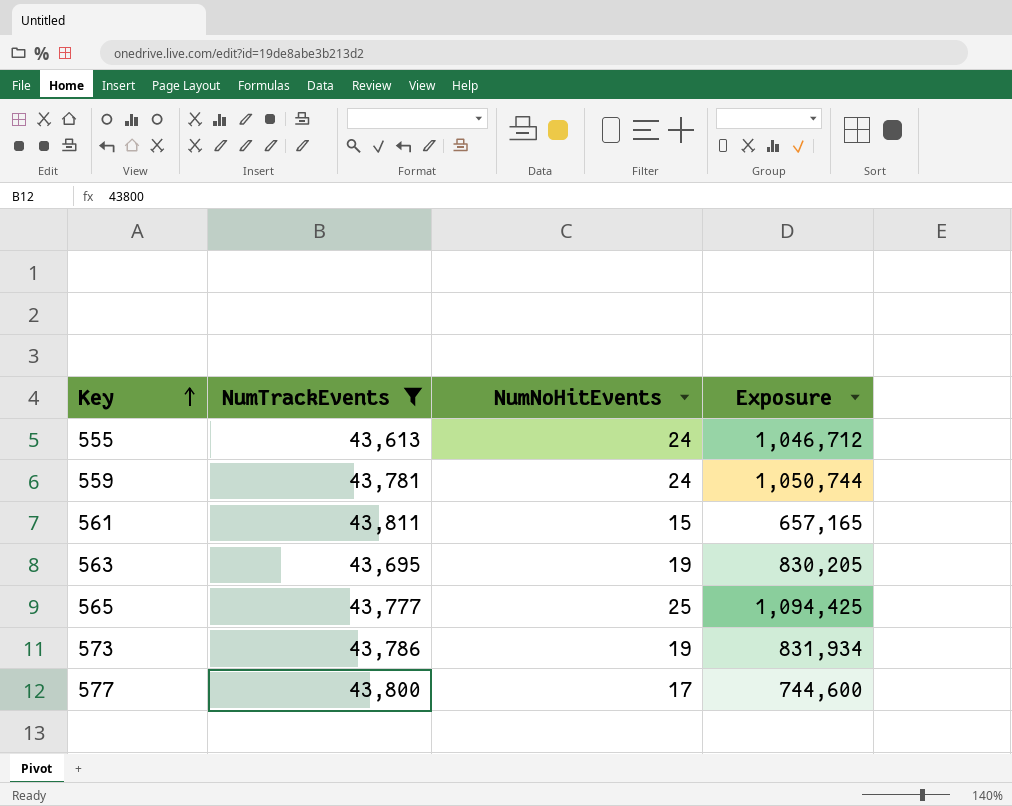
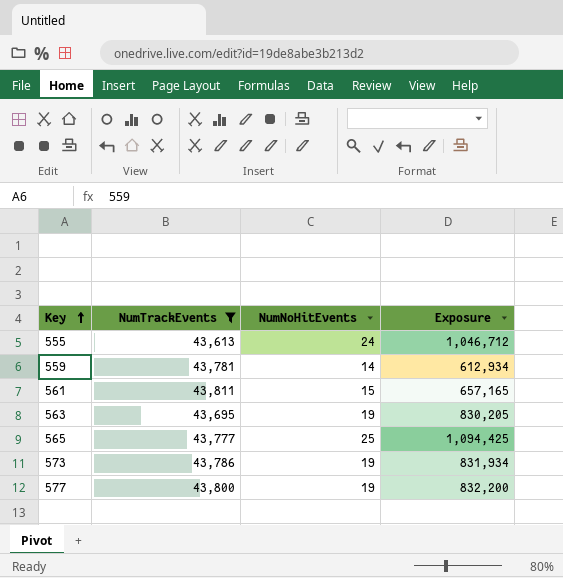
559 | NumNoHitEvents: 24 -> 14
559 | Exposure: 1,050,744 -> 612,934
577 | NumNoHitEvents: 17 -> 19
577 | Exposure: 744,600 -> 832,200

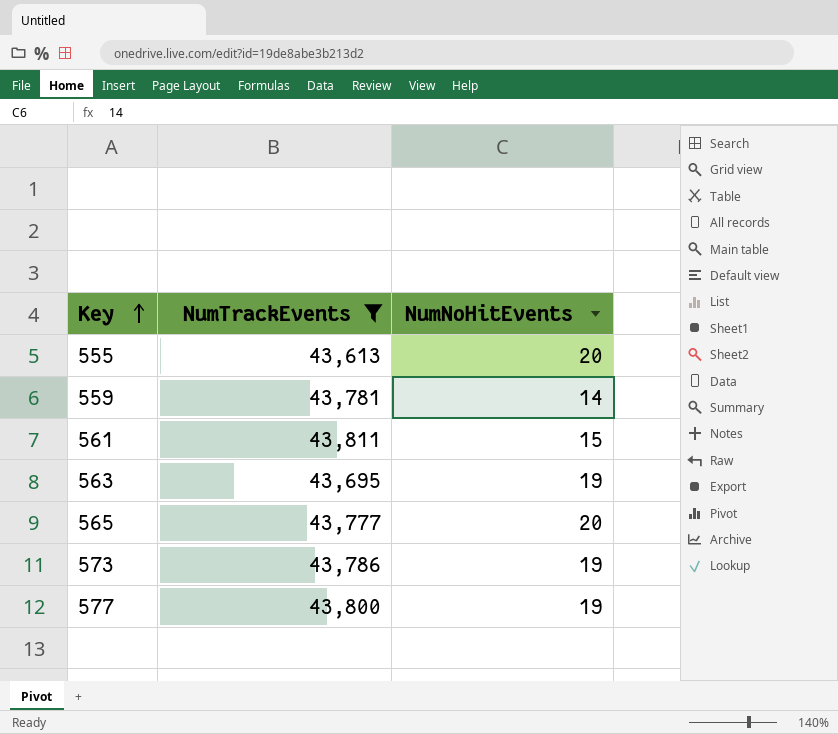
column Exposure | formula: [NumTrackEvents] * [NumNoHitEvents] -> none
555 | NumNoHitEvents: 24 -> 20
565 | NumNoHitEvents: 25 -> 20

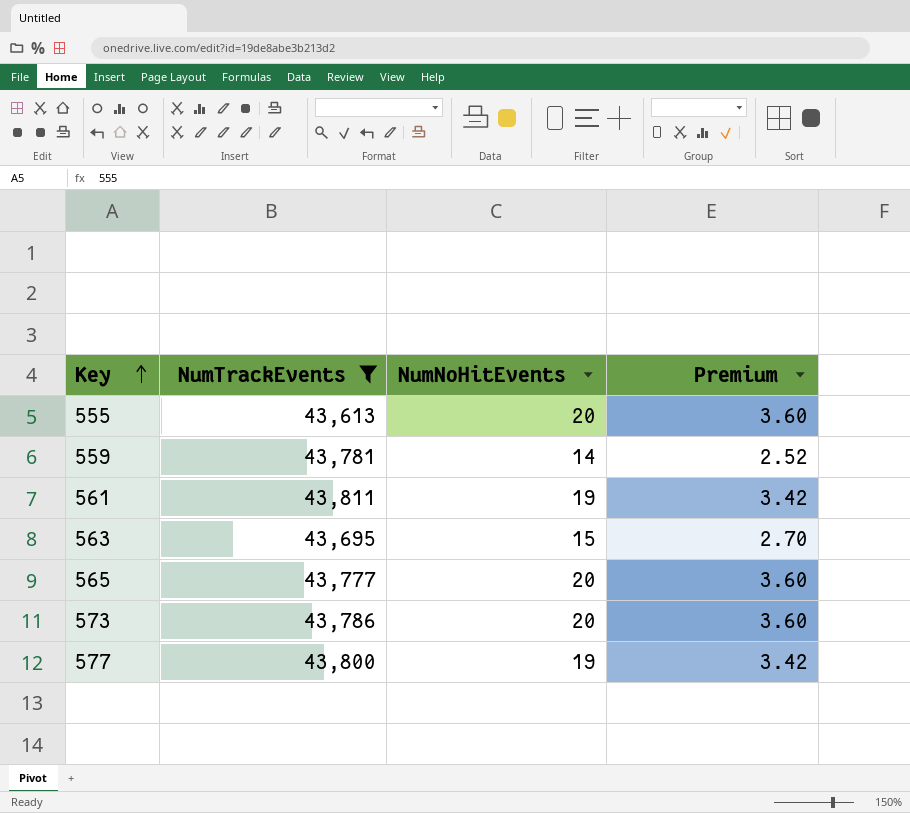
column Premium | formula: none -> [NumNoHitEvents] * 0.18
561 | NumNoHitEvents: 15 -> 19
563 | NumNoHitEvents: 19 -> 15
573 | NumNoHitEvents: 19 -> 20

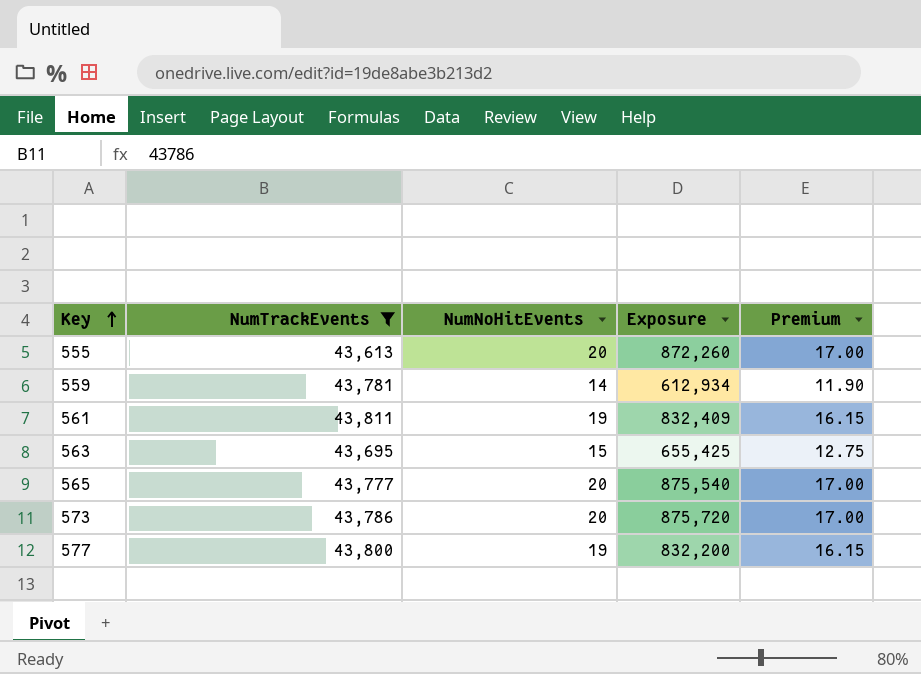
column Exposure | formula: none -> [NumTrackEvents] * [NumNoHitEvents]
column Premium | formula: [NumNoHitEvents] * 0.18 -> [NumNoHitEvents] * 0.85

